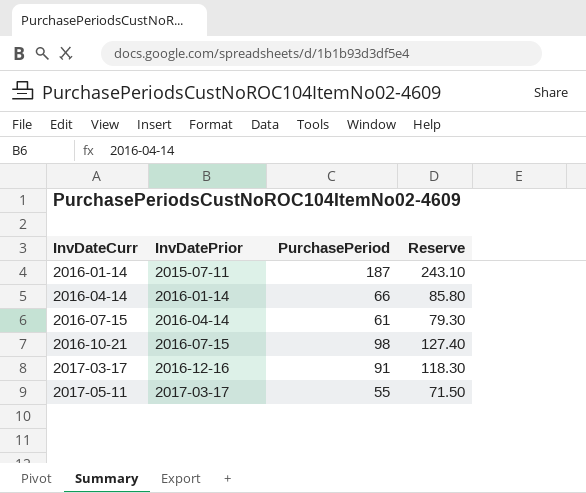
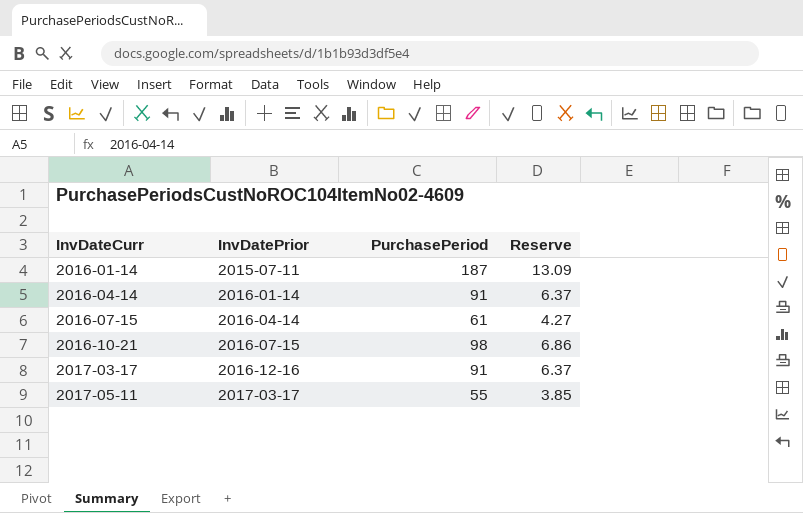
column Reserve | formula: [PurchasePeriod] * 1.3 -> [PurchasePeriod] * 0.07
2016-04-14 | PurchasePeriod: 66 -> 91

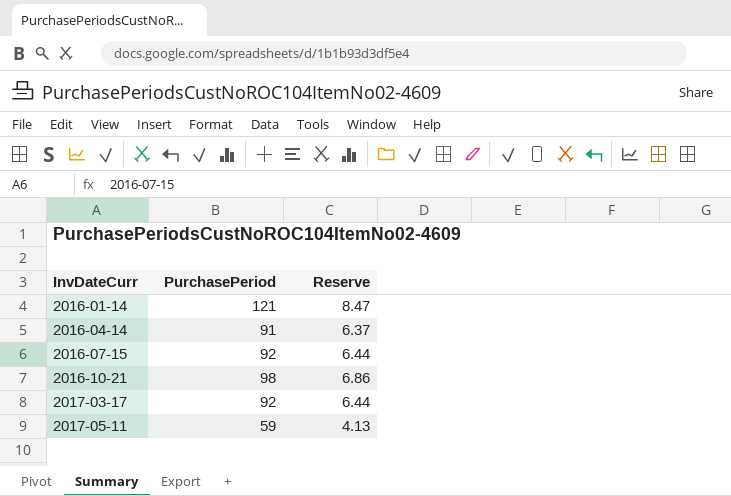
column InvDatePrior | position: 2 -> none
2016-01-14 | PurchasePeriod: 187 -> 121
2016-01-14 | Reserve: 13.09 -> 8.47
2016-07-15 | PurchasePeriod: 61 -> 92
2016-07-15 | Reserve: 4.27 -> 6.44
2017-03-17 | PurchasePeriod: 91 -> 92
2017-03-17 | Reserve: 6.37 -> 6.44
2017-05-11 | PurchasePeriod: 55 -> 59
2017-05-11 | Reserve: 3.85 -> 4.13

